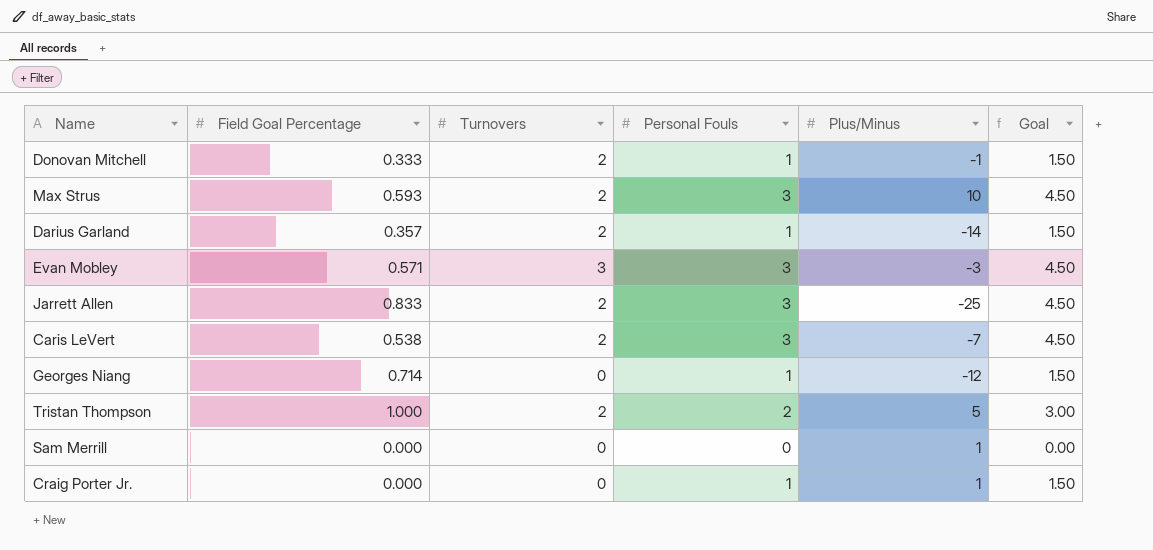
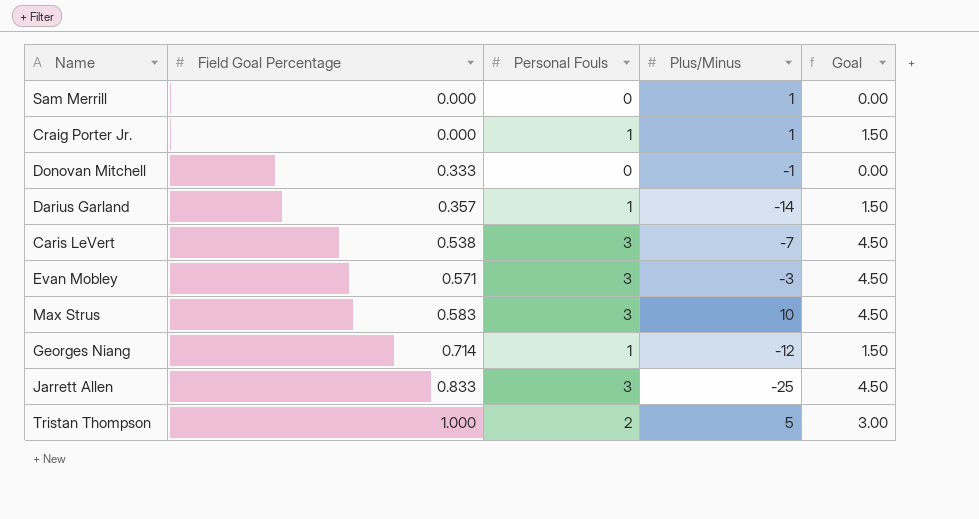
row order: none -> Field Goal Percentage ascending
column Turnovers | position: 3 -> none
Donovan Mitchell | Personal Fouls: 1 -> 0
Donovan Mitchell | Goal: 1.50 -> 0.00
Max Strus | Field Goal Percentage: 0.593 -> 0.583

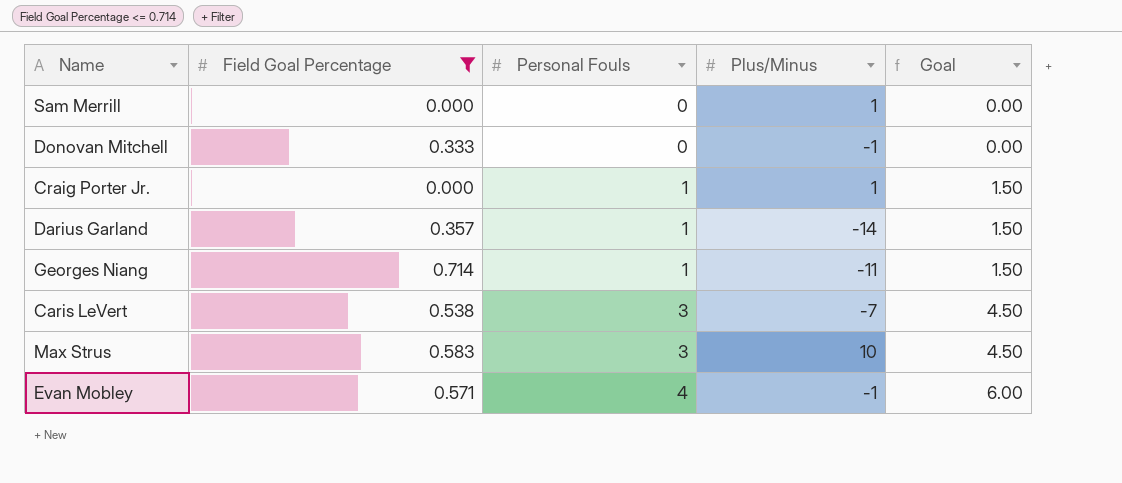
filter: none -> Field Goal Percentage <= 0.714
row order: Field Goal Percentage ascending -> Personal Fouls ascending
Georges Niang | Plus/Minus: -12 -> -11
Evan Mobley | Personal Fouls: 3 -> 4
Evan Mobley | Plus/Minus: -3 -> -1
Evan Mobley | Goal: 4.50 -> 6.00

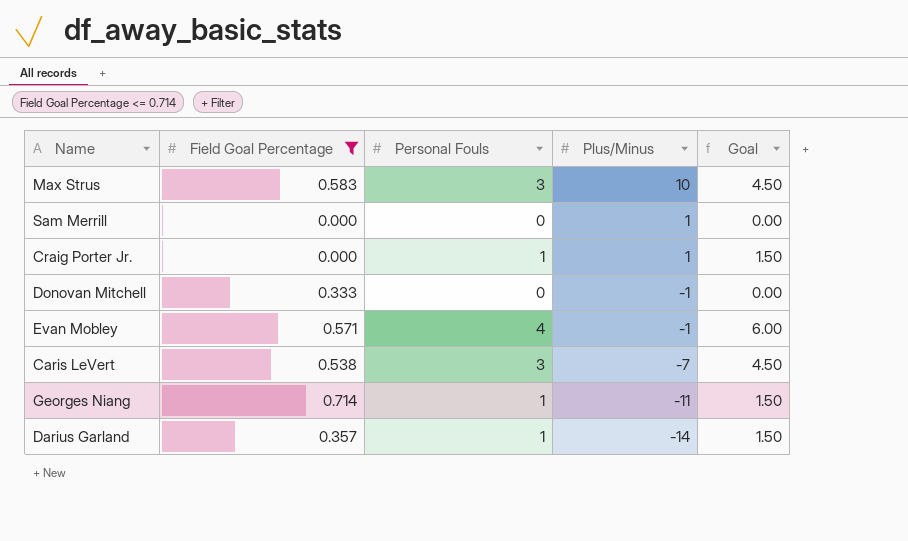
row order: Personal Fouls ascending -> Plus/Minus descending

